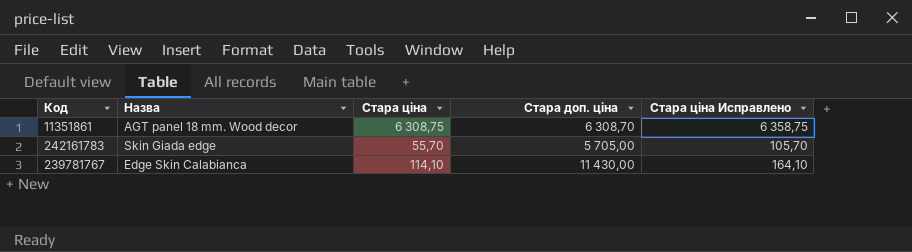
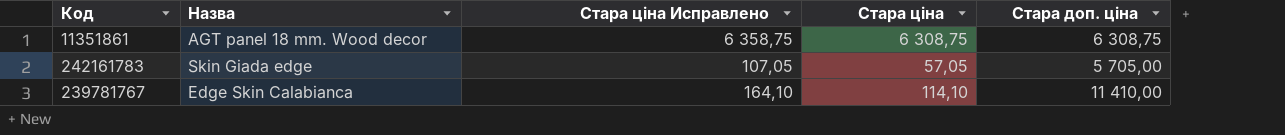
column Стара ціна Исправлено | position: 5 -> 3
11351861 | Стара доп. ціна: 6 308,70 -> 6 308,75
242161783 | Стара ціна Исправлено: 105,70 -> 107,05
242161783 | Стара ціна: 55,70 -> 57,05
239781767 | Стара доп. ціна: 11 430,00 -> 11 410,00

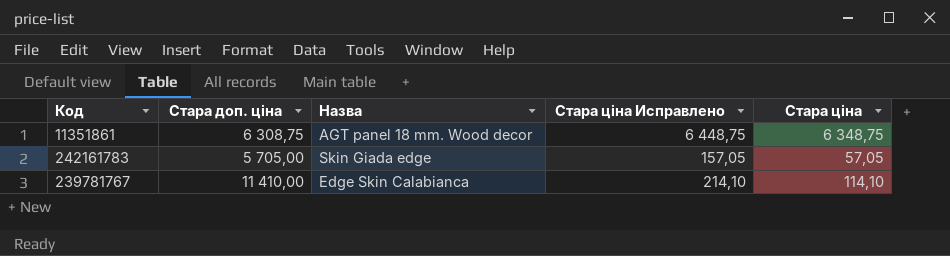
column Стара доп. ціна | position: 5 -> 2
column Стара ціна Исправлено | formula: [Стара ціна] + 50 -> [Стара ціна] + 100
11351861 | Стара ціна: 6 308,75 -> 6 348,75

